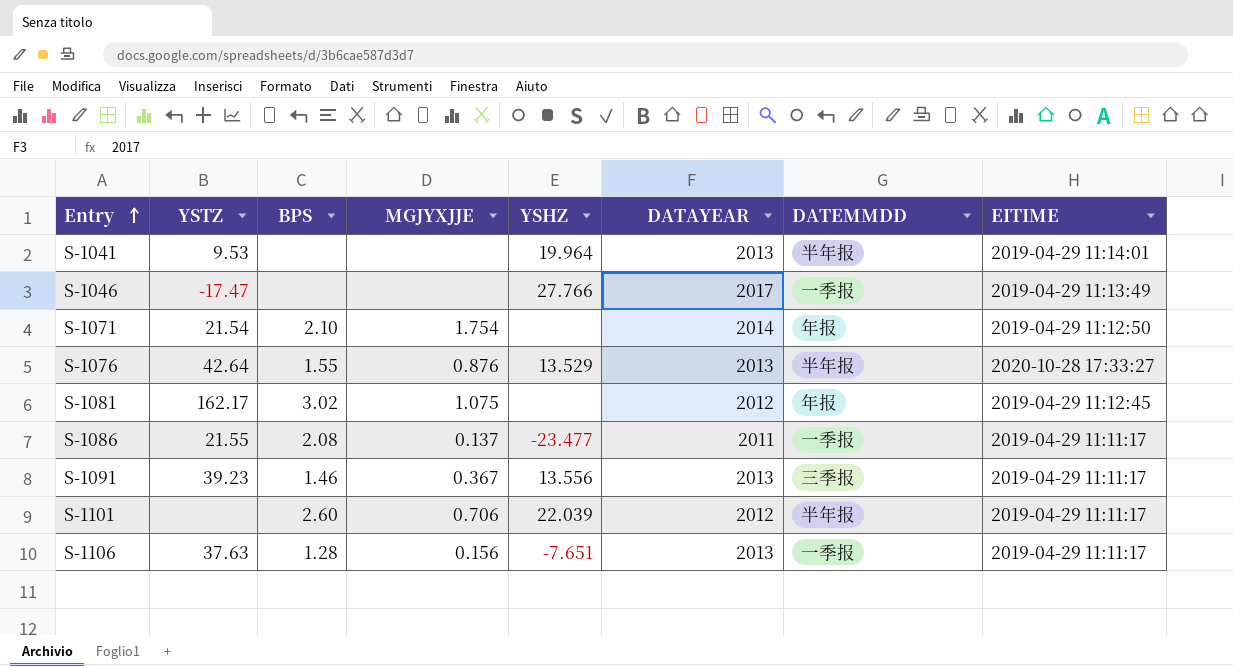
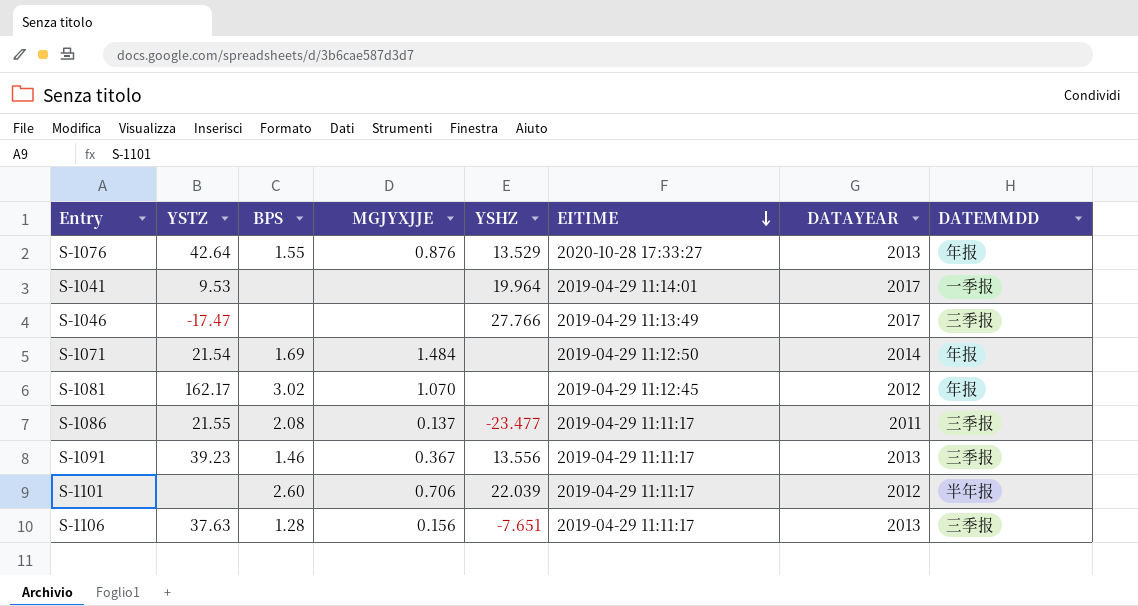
row order: Entry ascending -> EITIME descending
column EITIME | position: 8 -> 6
S-1076 | DATEMMDD: 半年报 -> 年报
S-1041 | DATAYEAR: 2013 -> 2017
S-1041 | DATEMMDD: 半年报 -> 一季报
S-1046 | DATEMMDD: 一季报 -> 三季报
S-1071 | BPS: 2.10 -> 1.69
S-1071 | MGJYXJJE: 1.754 -> 1.484
S-1081 | MGJYXJJE: 1.075 -> 1.070
S-1086 | DATEMMDD: 一季报 -> 三季报
S-1106 | DATEMMDD: 一季报 -> 三季报

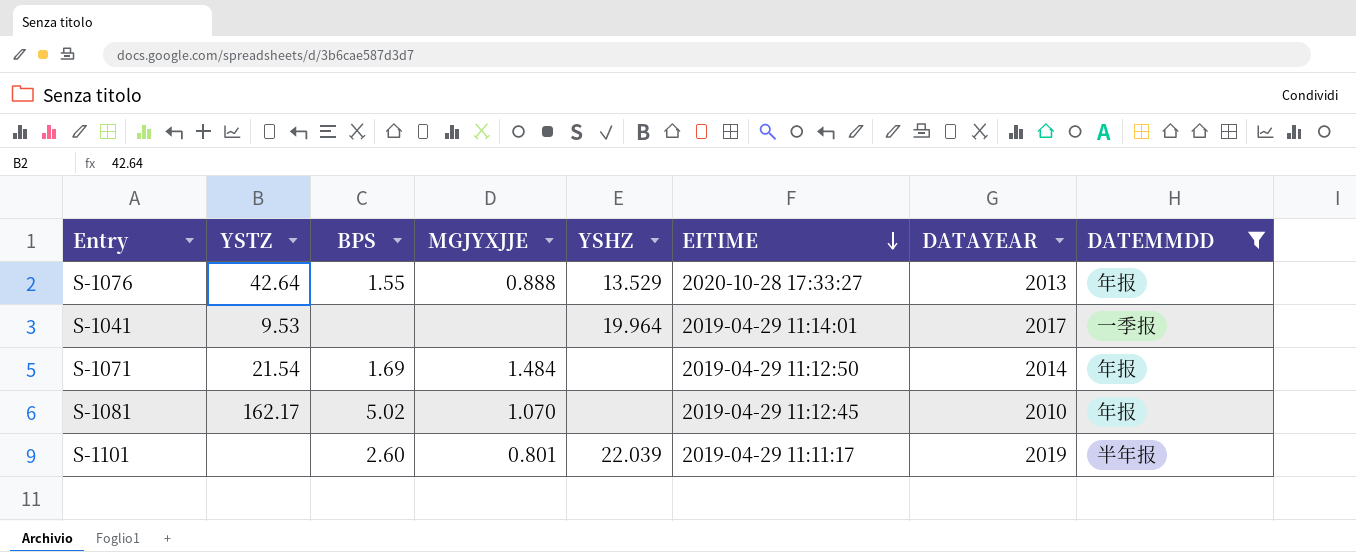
filter: none -> DATEMMDD != 三季报
S-1076 | MGJYXJJE: 0.876 -> 0.888
S-1081 | BPS: 3.02 -> 5.02
S-1081 | DATAYEAR: 2012 -> 2010
S-1101 | MGJYXJJE: 0.706 -> 0.801
S-1101 | DATAYEAR: 2012 -> 2019

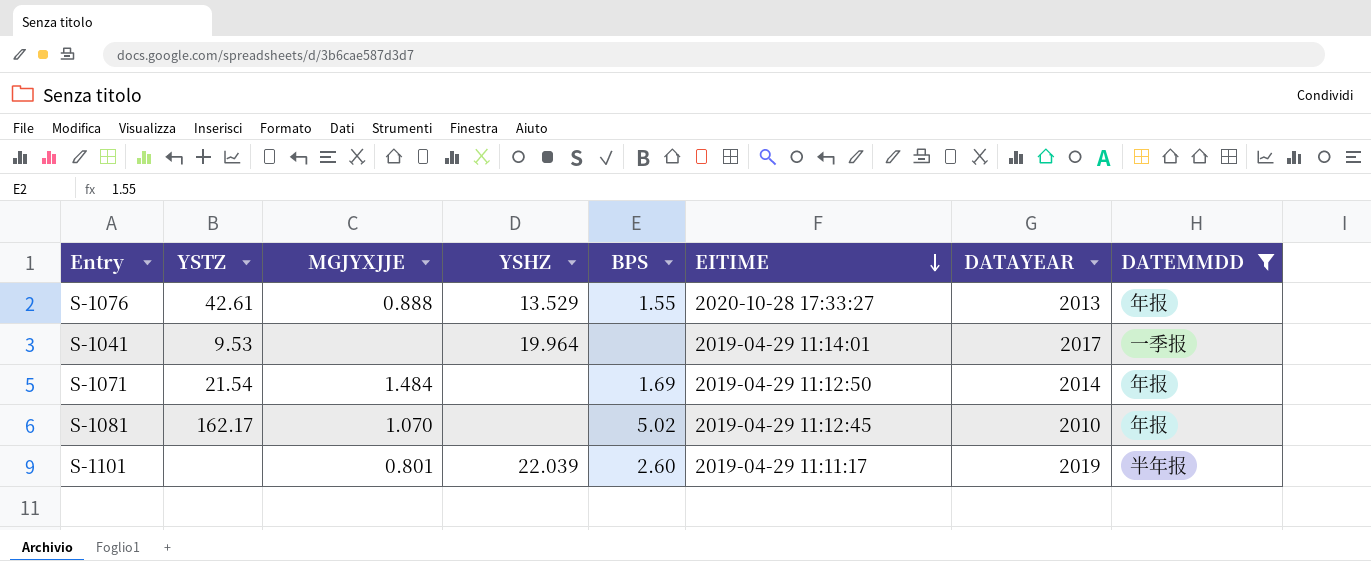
column BPS | position: 3 -> 5
S-1076 | YSTZ: 42.64 -> 42.61

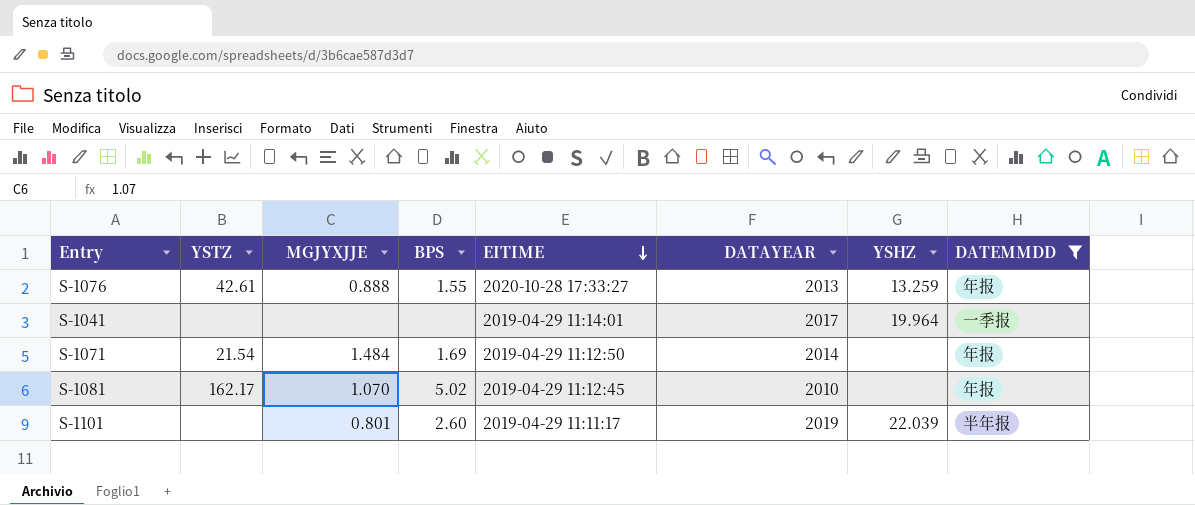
column YSHZ | position: 4 -> 7
S-1076 | YSHZ: 13.529 -> 13.259
S-1041 | YSTZ: 9.53 -> none

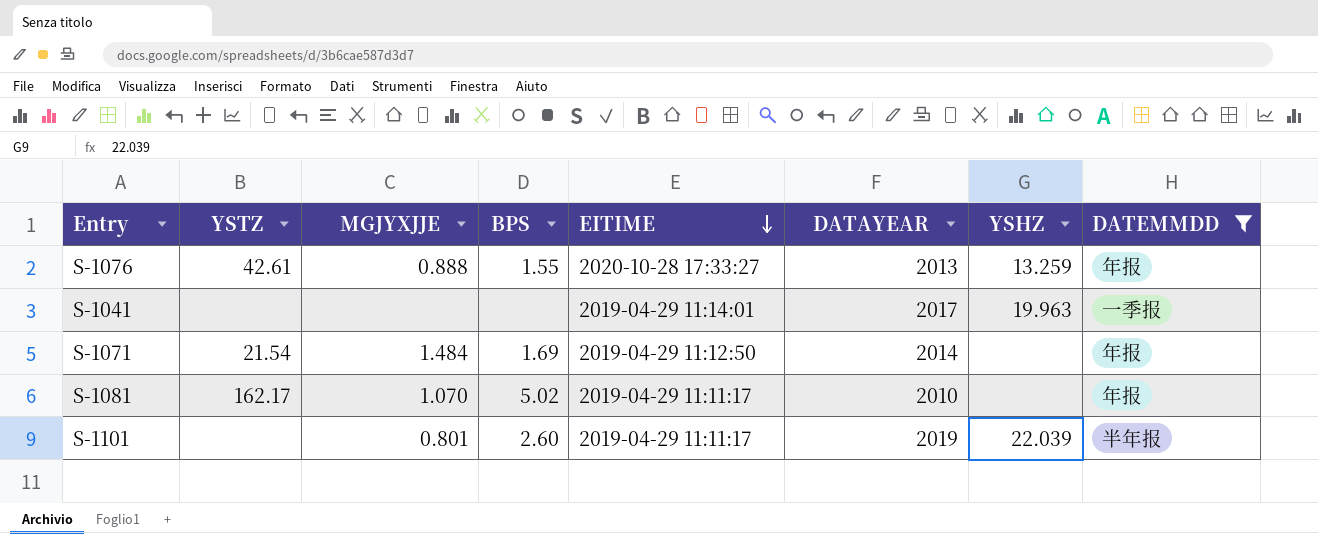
S-1041 | YSHZ: 19.964 -> 19.963
S-1081 | EITIME: 2019-04-29 11:12:45 -> 2019-04-29 11:11:17

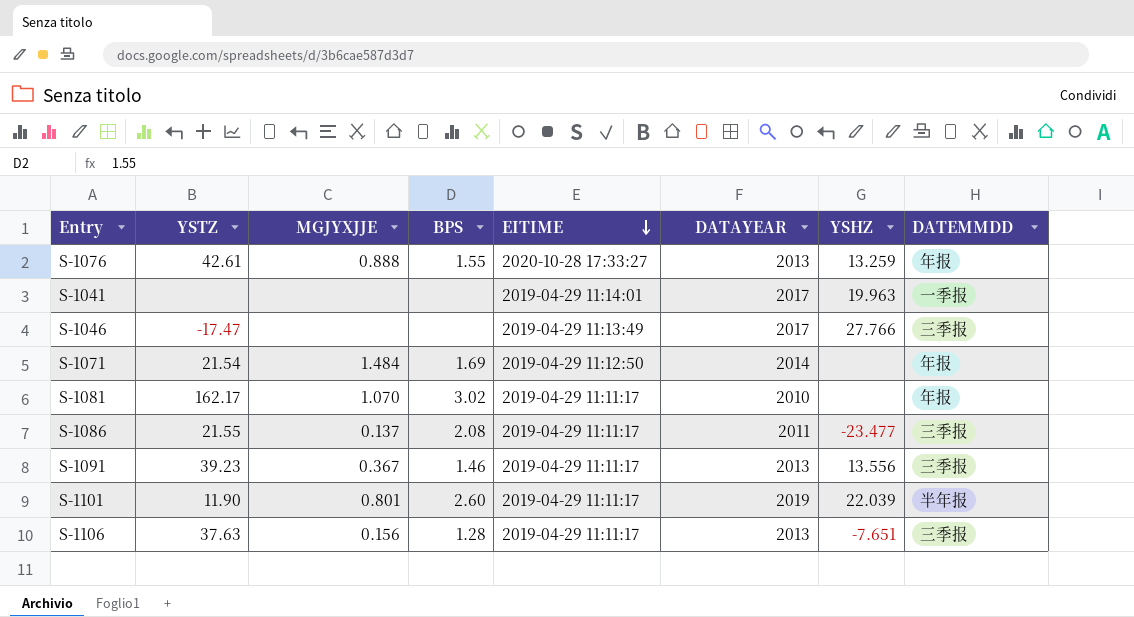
filter: DATEMMDD != 三季报 -> none
S-1081 | BPS: 5.02 -> 3.02
S-1101 | YSTZ: none -> 11.90

